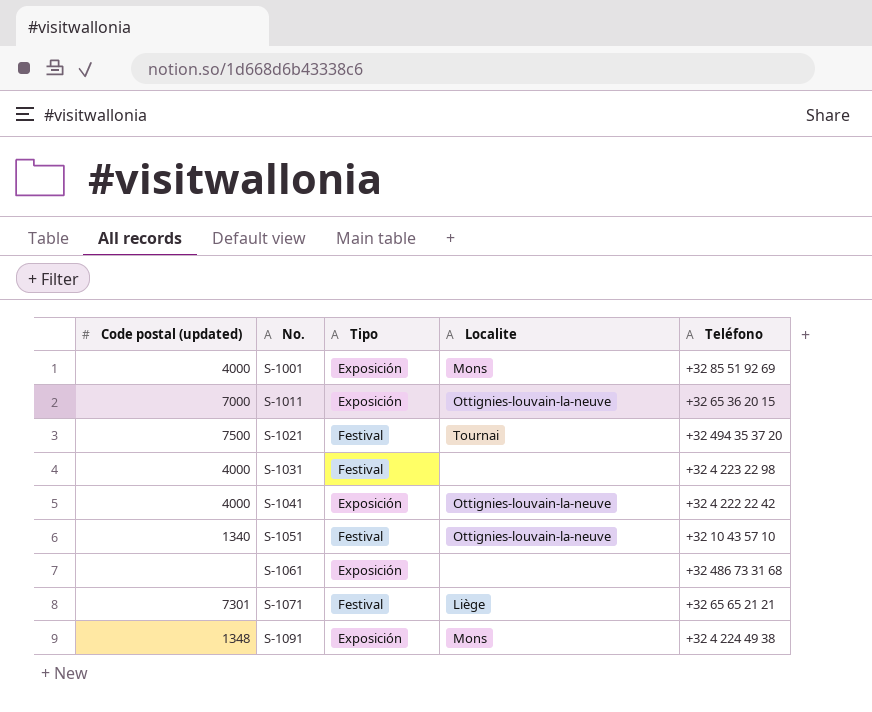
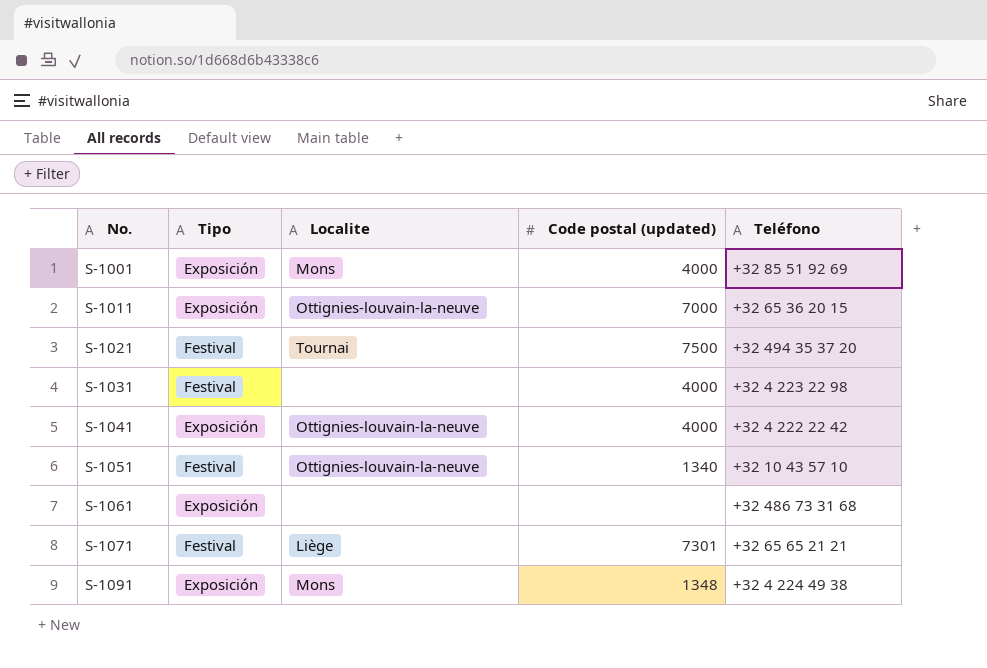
column Code postal (updated) | position: 1 -> 4

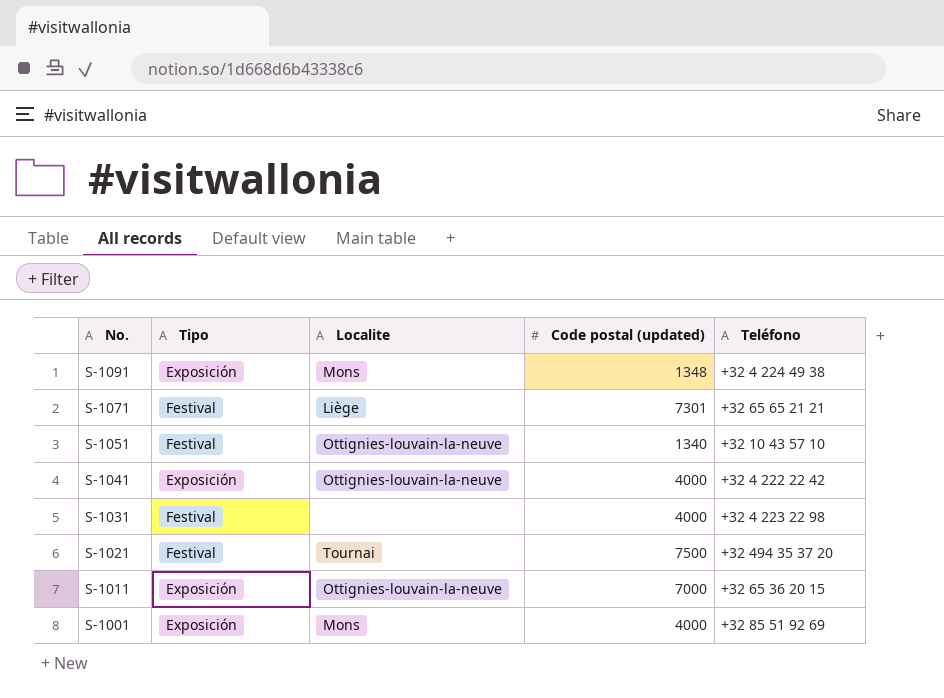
row order: No. ascending -> No. descending
row S-1061: Exposición | none | none | +32 486 73 31 68 -> none

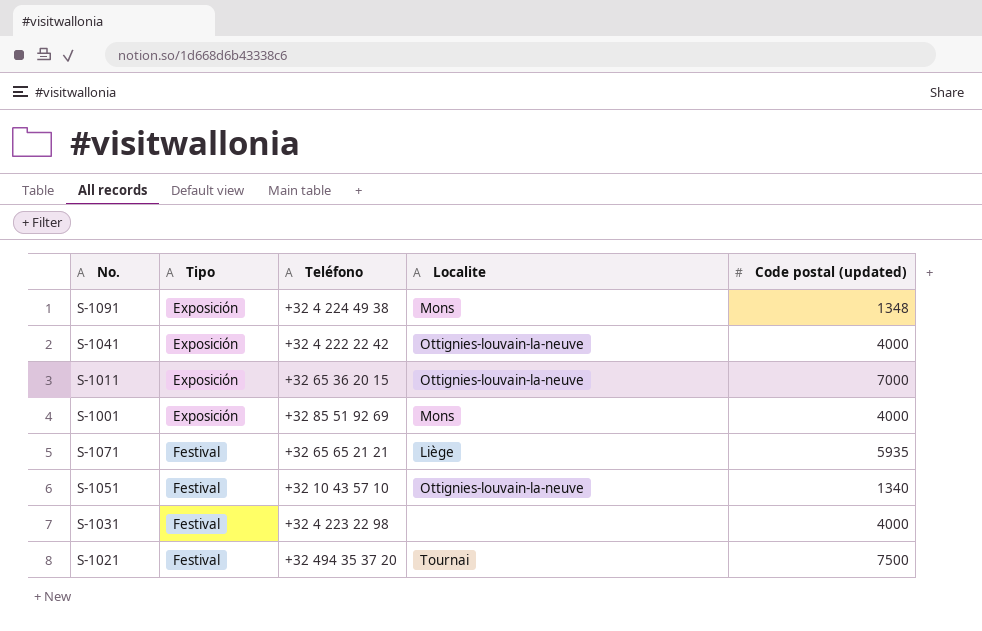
row order: No. descending -> Tipo ascending
column Teléfono | position: 5 -> 3
S-1071 | Code postal (updated): 7301 -> 5935

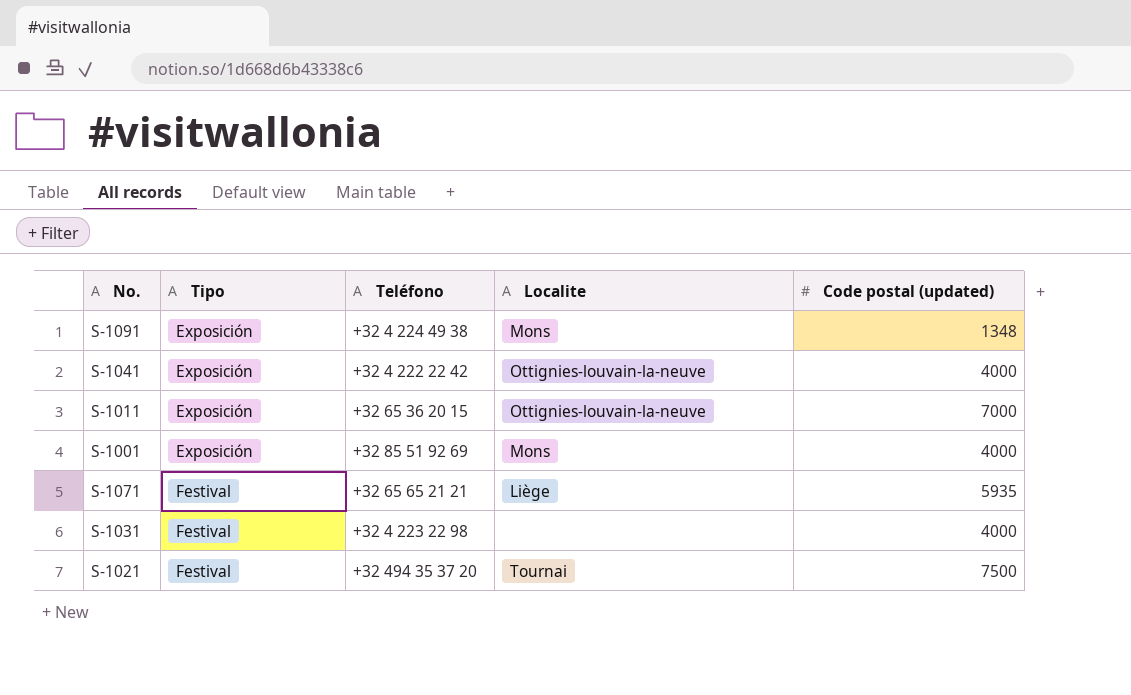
row S-1051: Festival | +32 10 43 57 10 | Ottignies-louvain-la-neuve | 1340 -> none

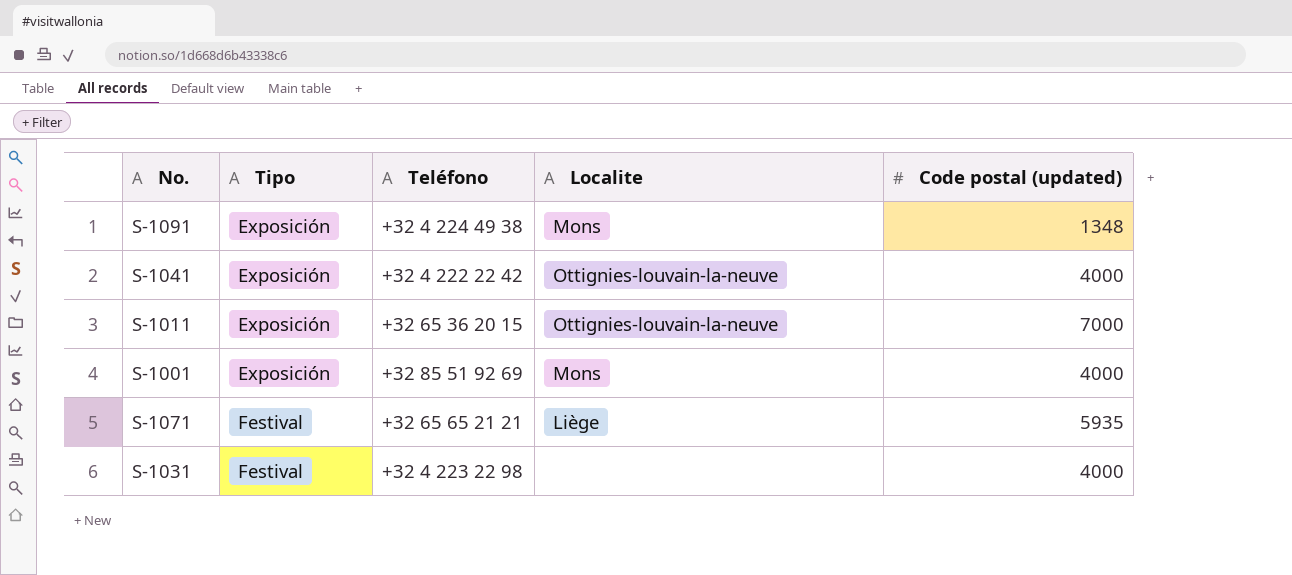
row S-1021: Festival | +32 494 35 37 20 | Tournai | 7500 -> none

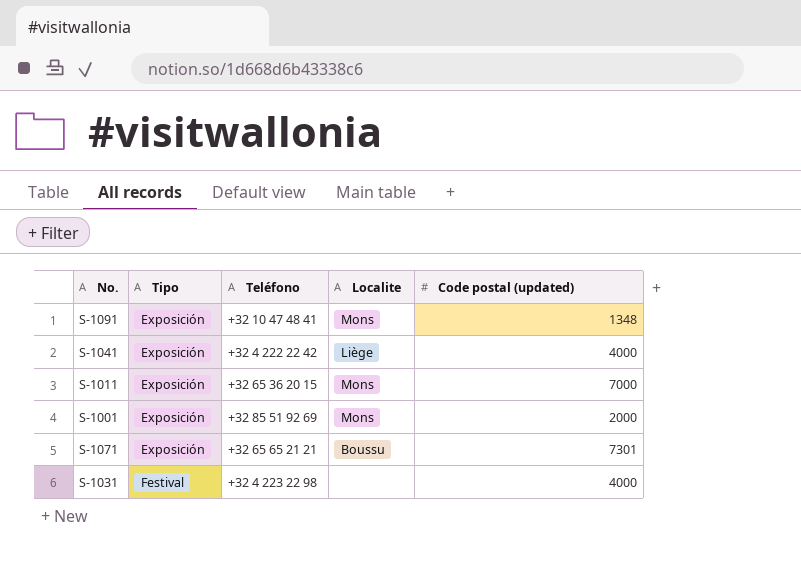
S-1091 | Teléfono: +32 4 224 49 38 -> +32 10 47 48 41
S-1041 | Localite: Ottignies-louvain-la-neuve -> Liège
S-1011 | Localite: Ottignies-louvain-la-neuve -> Mons
S-1001 | Code postal (updated): 4000 -> 2000
S-1071 | Tipo: Festival -> Exposición
S-1071 | Localite: Liège -> Boussu
S-1071 | Code postal (updated): 5935 -> 7301

